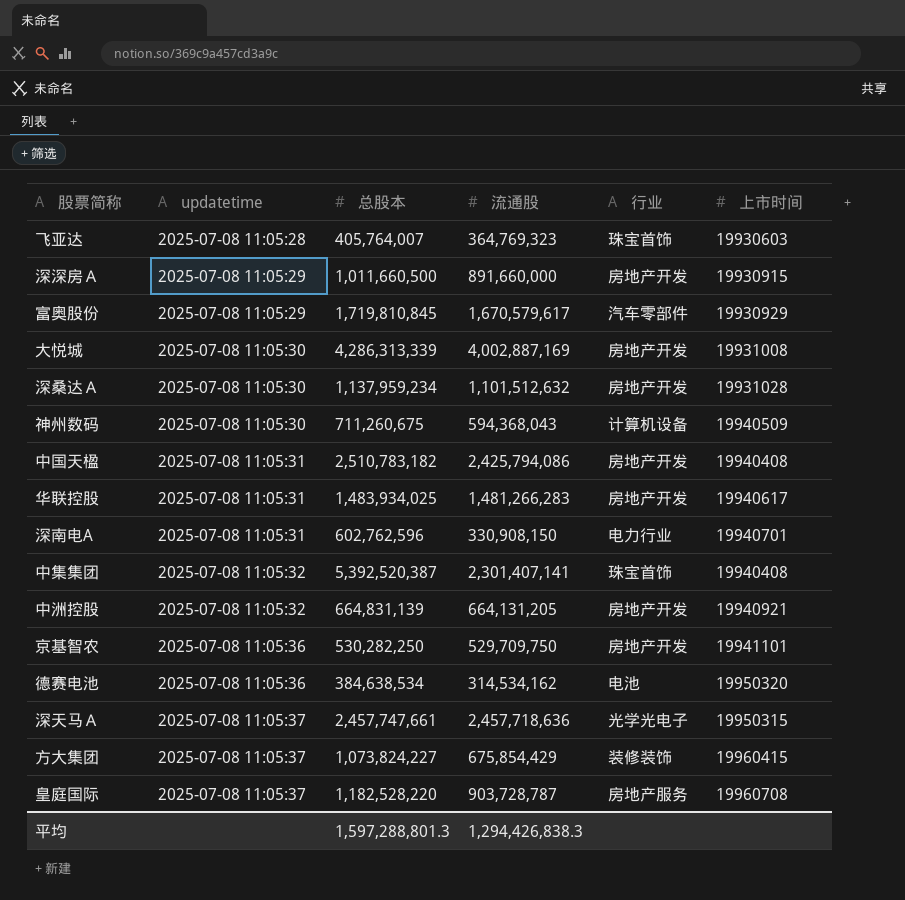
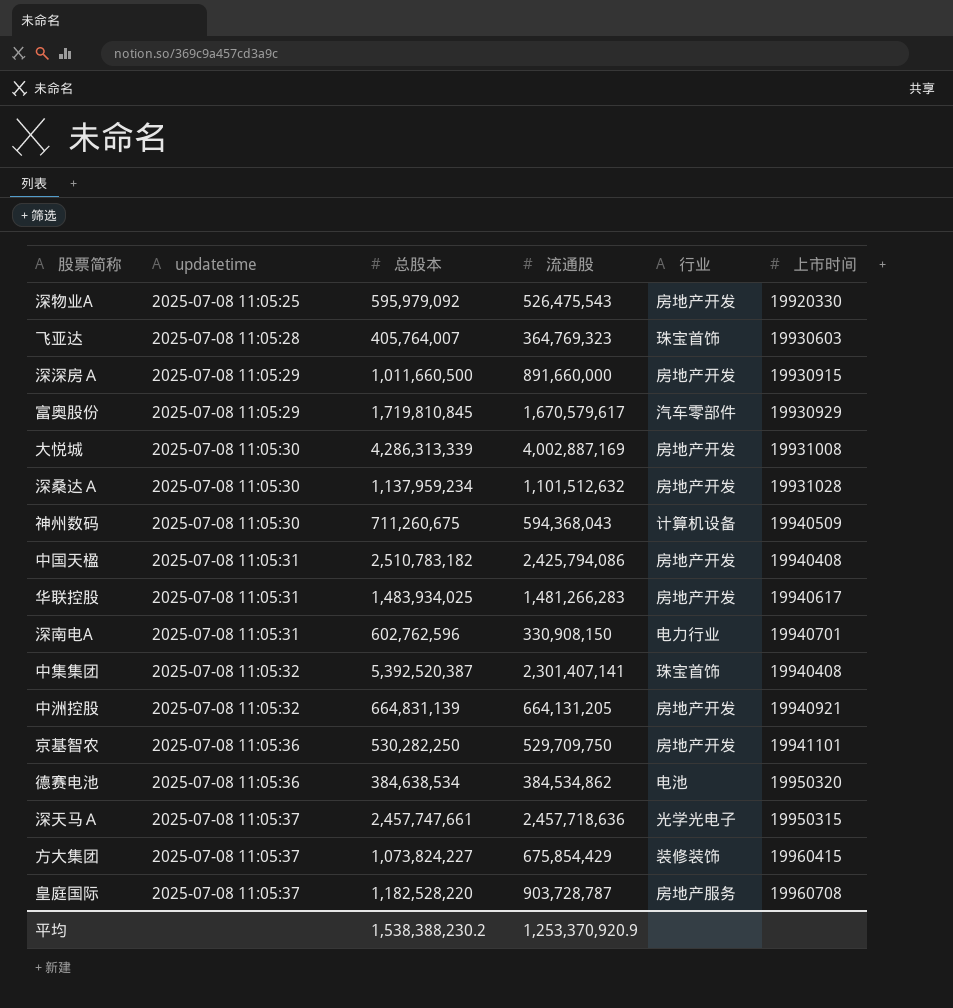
row 深物业A: none -> 2025-07-08 11:05:25 | 595,979,092 | 526,475,543 | 房地产开发 | 19920330
德赛电池 | 流通股: 314,534,162 -> 384,534,862
平均 | 总股本: 1,597,288,801.3 -> 1,538,388,230.2
平均 | 流通股: 1,294,426,838.3 -> 1,253,370,920.9

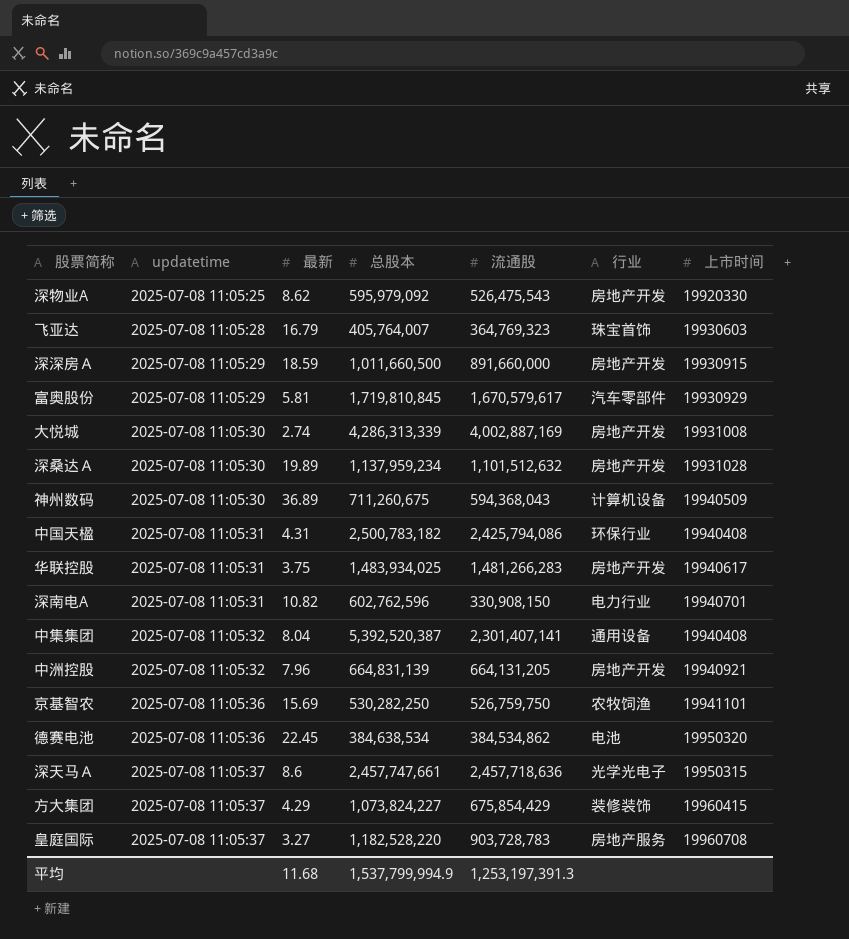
column 最新 | position: none -> 3
中国天楹 | 总股本: 2,510,783,182 -> 2,500,783,182
中国天楹 | 行业: 房地产开发 -> 环保行业
中集集团 | 行业: 珠宝首饰 -> 通用设备
京基智农 | 流通股: 529,709,750 -> 526,759,750
京基智农 | 行业: 房地产开发 -> 农牧饲渔
皇庭国际 | 流通股: 903,728,787 -> 903,728,783
平均 | 总股本: 1,538,388,230.2 -> 1,537,799,994.9
平均 | 流通股: 1,253,370,920.9 -> 1,253,197,391.3

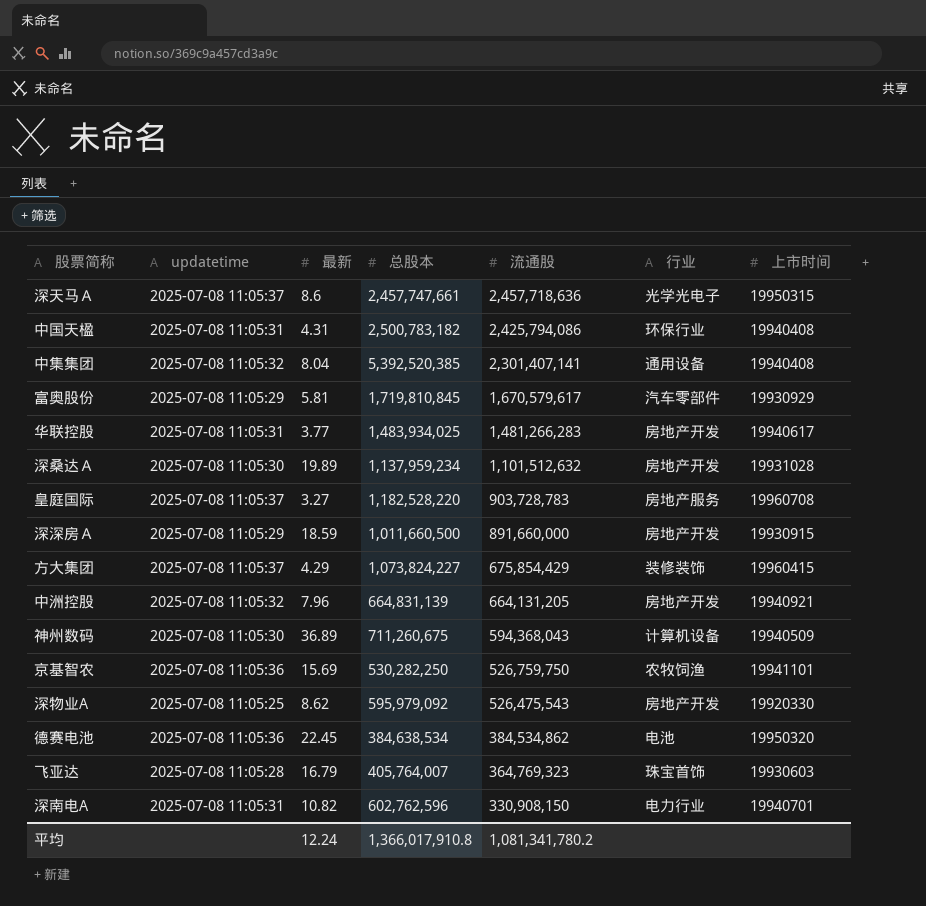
row order: updatetime ascending -> 流通股 descending
row 大悦城: 2025-07-08 11:05:30 | 2.74 | 4,286,313,339 | 4,002,887,169 | 房地产开发 | 19931008 -> none
中集集团 | 总股本: 5,392,520,387 -> 5,392,520,385
华联控股 | 最新: 3.75 -> 3.77
平均 | 最新: 11.68 -> 12.24
平均 | 总股本: 1,537,799,994.9 -> 1,366,017,910.8
平均 | 流通股: 1,253,197,391.3 -> 1,081,341,780.2

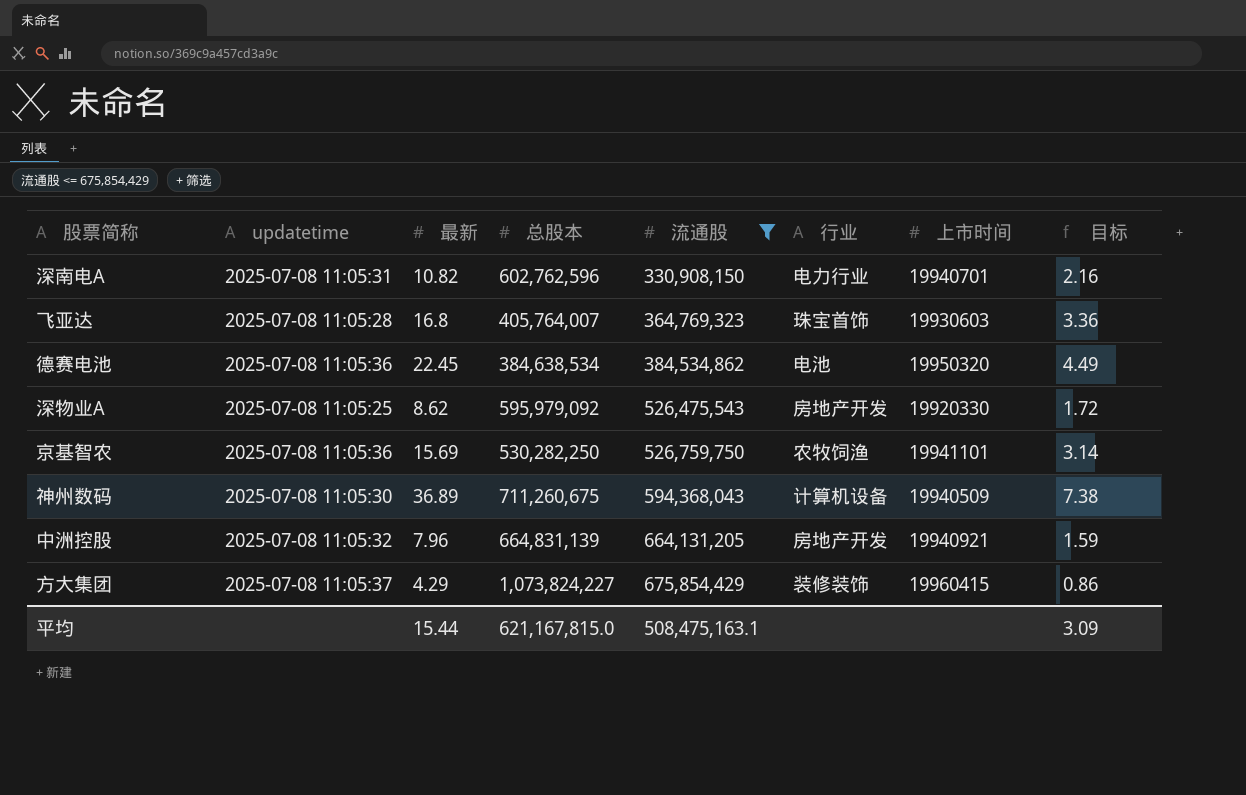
filter: none -> 流通股 <= 675,854,429
row order: 流通股 descending -> 流通股 ascending
column 目标 | formula: none -> [最新] * 0.2
飞亚达 | 最新: 16.79 -> 16.8
平均 | 最新: 12.24 -> 15.44
平均 | 总股本: 1,366,017,910.8 -> 621,167,815.0
平均 | 流通股: 1,081,341,780.2 -> 508,475,163.1

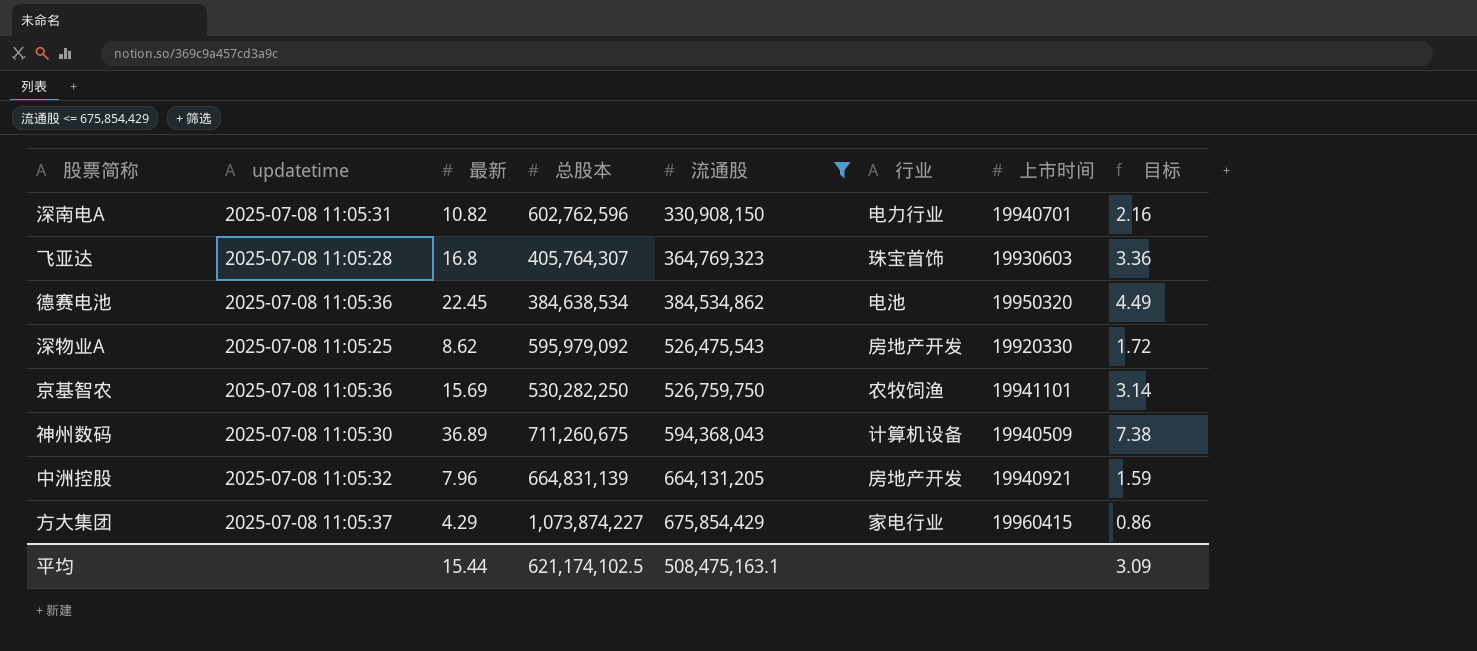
飞亚达 | 总股本: 405,764,007 -> 405,764,307
方大集团 | 总股本: 1,073,824,227 -> 1,073,874,227
方大集团 | 行业: 装修装饰 -> 家电行业
平均 | 总股本: 621,167,815.0 -> 621,174,102.5

